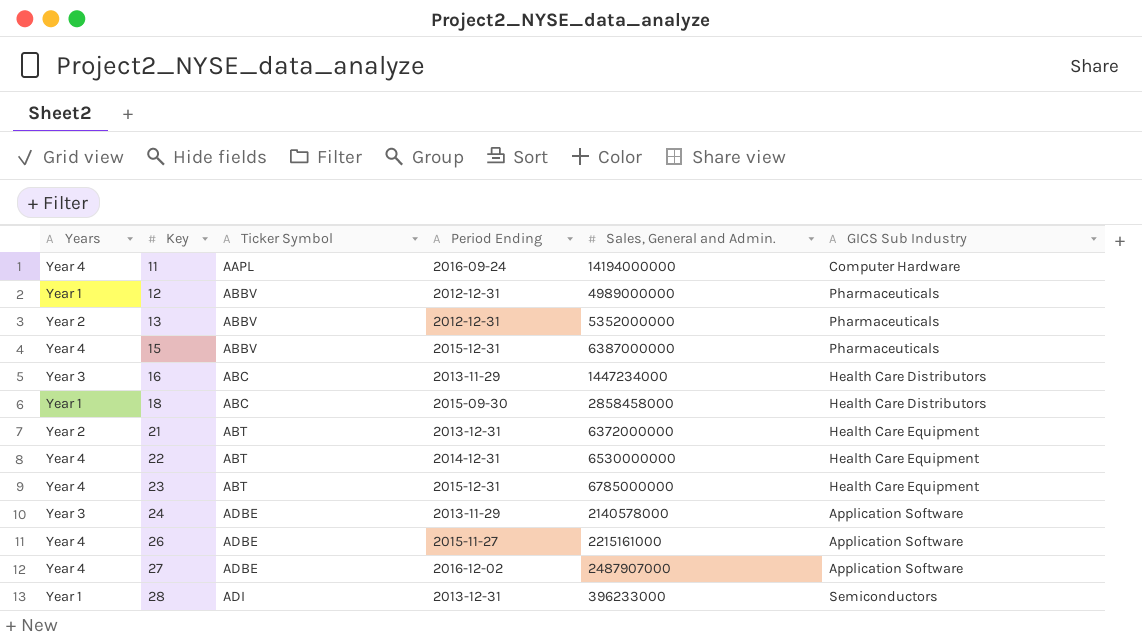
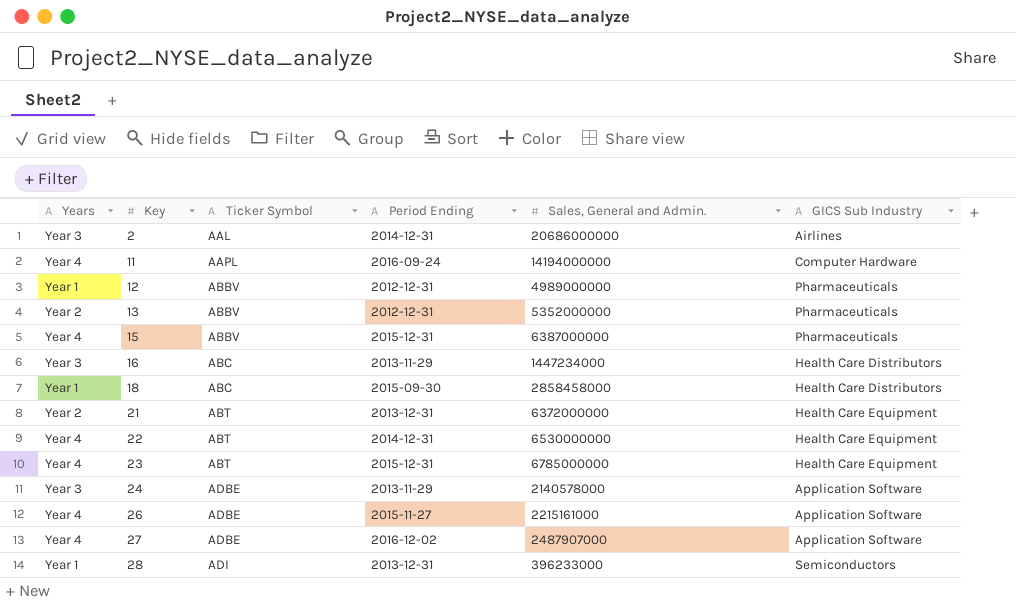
row 2: none -> Year 3 | AAL | 2014-12-31 | 20686000000 | Airlines

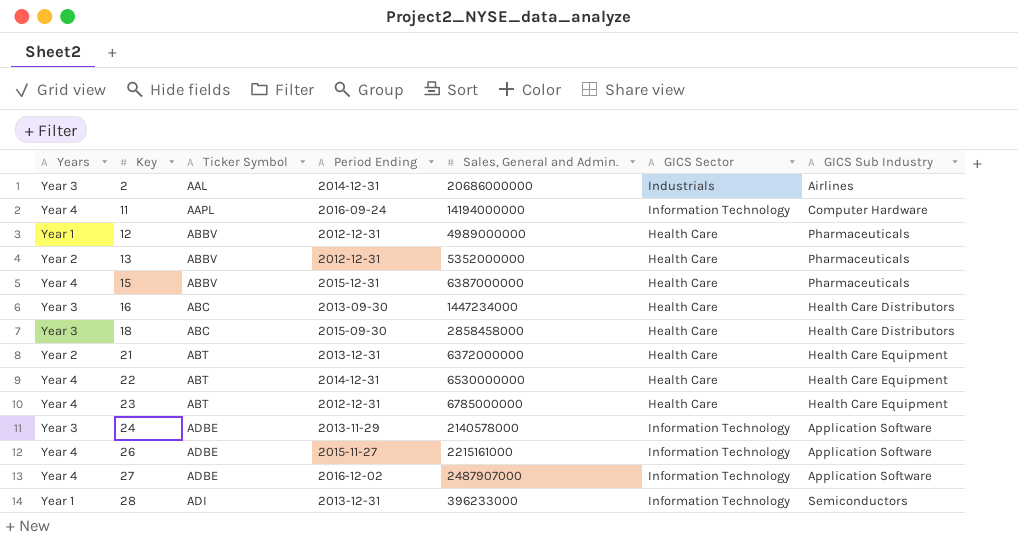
column GICS Sector | position: none -> 6
16 | Period Ending: 2013-11-29 -> 2013-09-30
18 | Years: Year 1 -> Year 3
23 | Period Ending: 2015-12-31 -> 2012-12-31

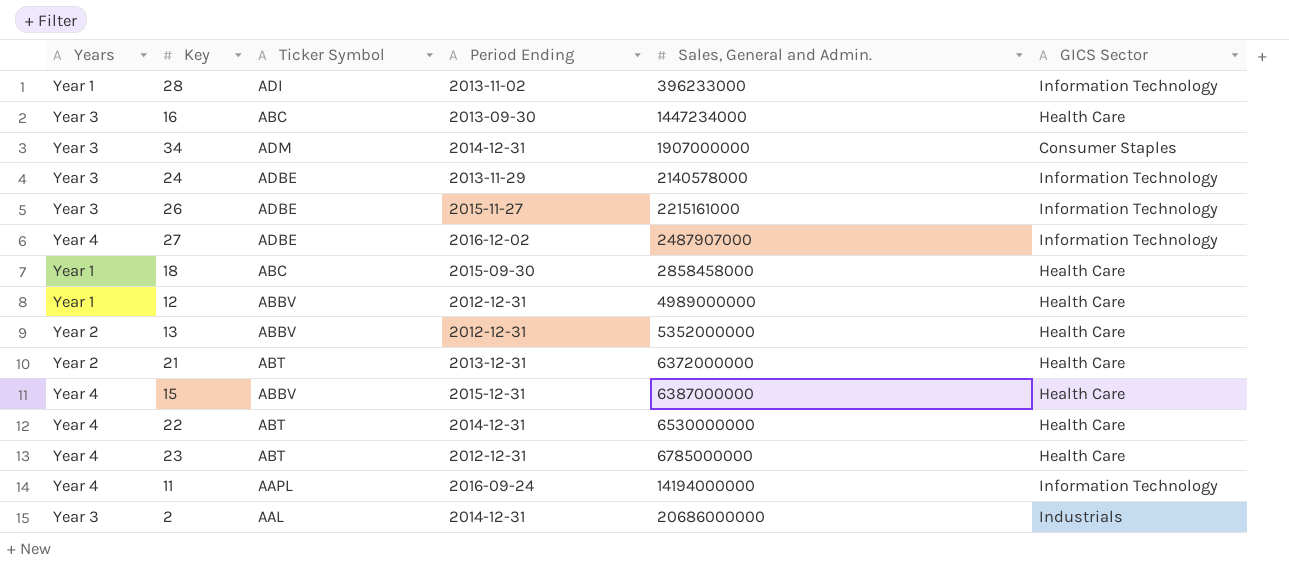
row order: Key ascending -> Sales, General and Admin. ascending
column GICS Sub Industry | position: 7 -> none
28 | Period Ending: 2013-12-31 -> 2013-11-02
row 34: none -> Year 3 | ADM | 2014-12-31 | 1907000000 | Consumer Staples
26 | Years: Year 4 -> Year 3
18 | Years: Year 3 -> Year 1

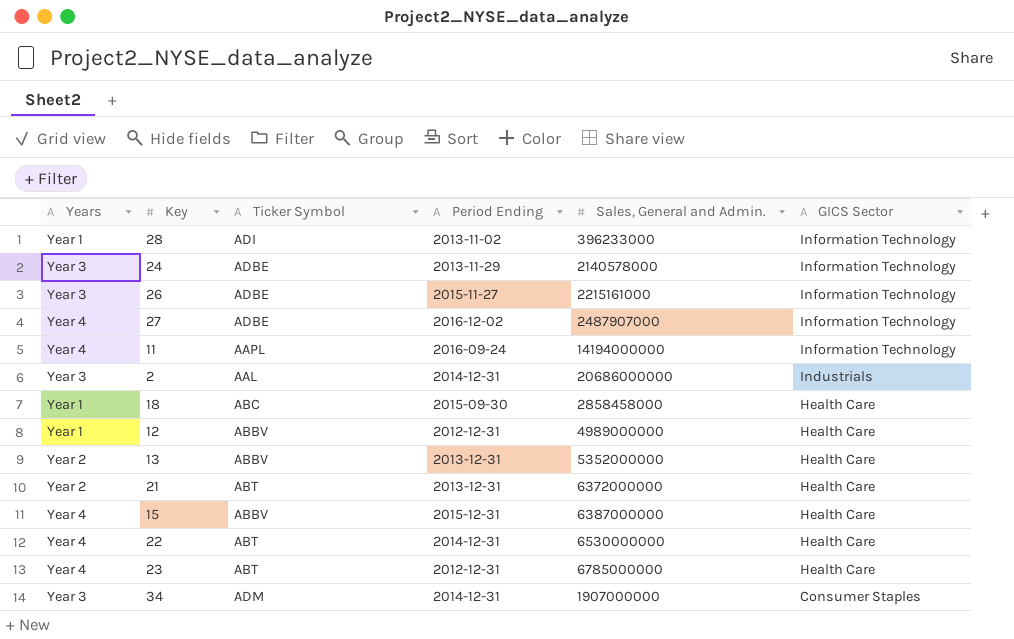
row order: Sales, General and Admin. ascending -> GICS Sector descending
row 16: Year 3 | ABC | 2013-09-30 | 1447234000 | Health Care -> none
13 | Period Ending: 2012-12-31 -> 2013-12-31

